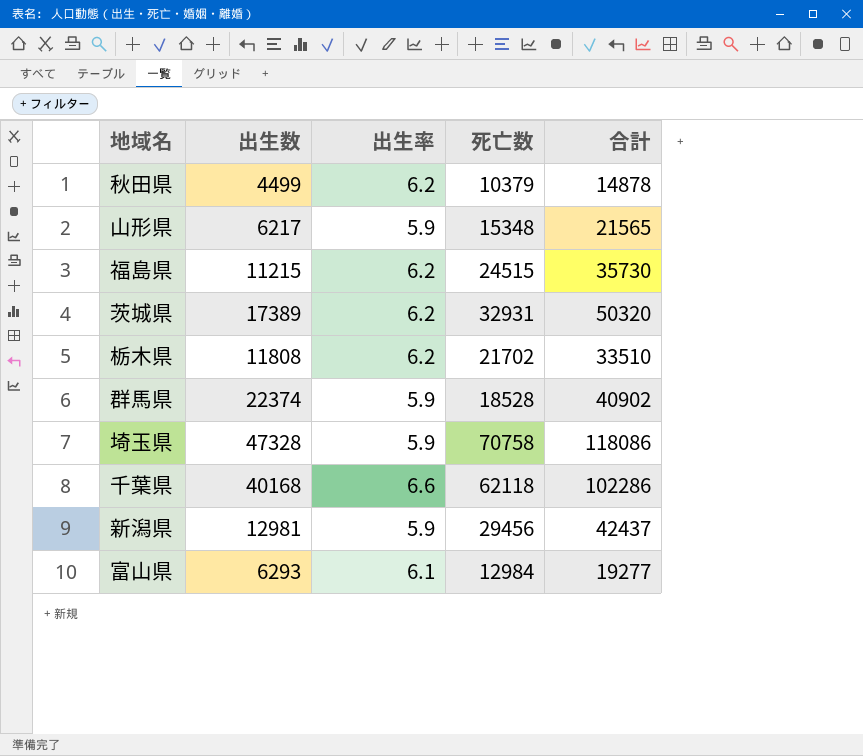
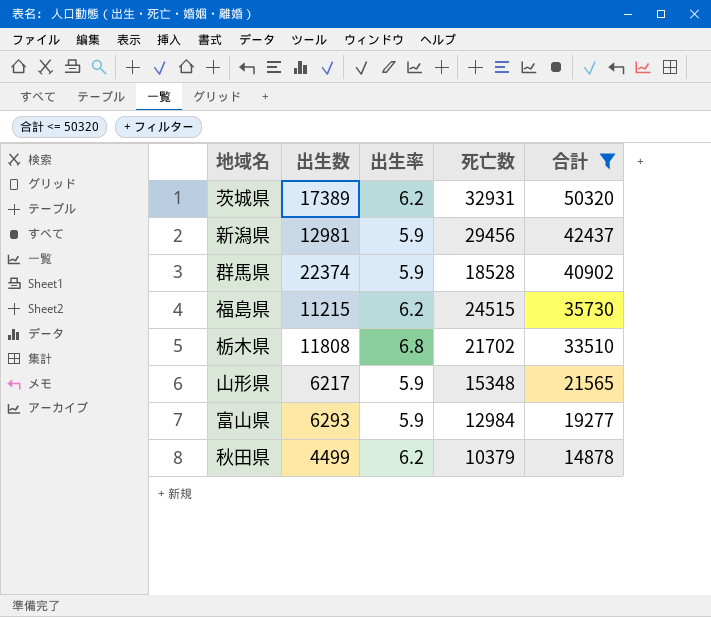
filter: none -> 合計 <= 50320
row order: none -> 合計 descending
栃木県 | 出生率: 6.2 -> 6.8
富山県 | 出生率: 6.1 -> 5.9

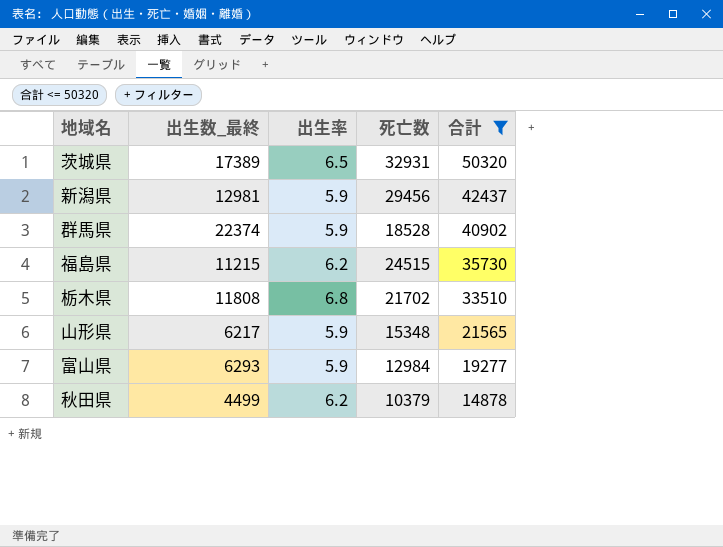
column name: 出生数 -> 出生数_最終
茨城県 | 出生率: 6.2 -> 6.5

